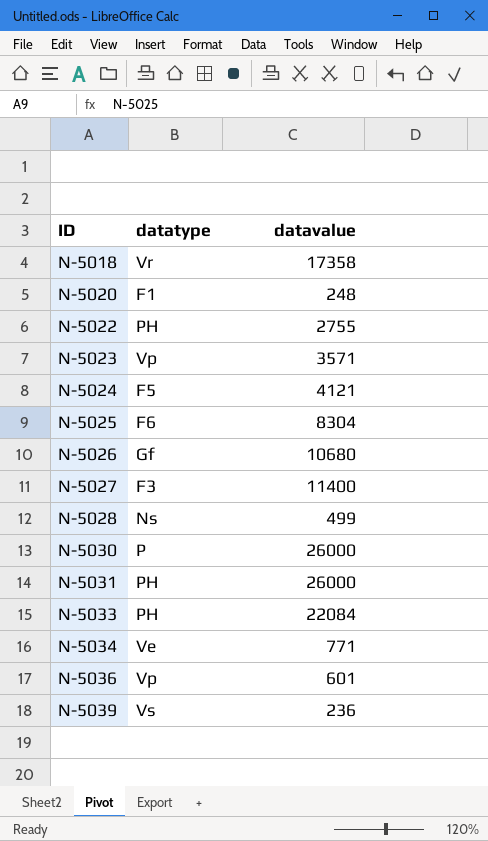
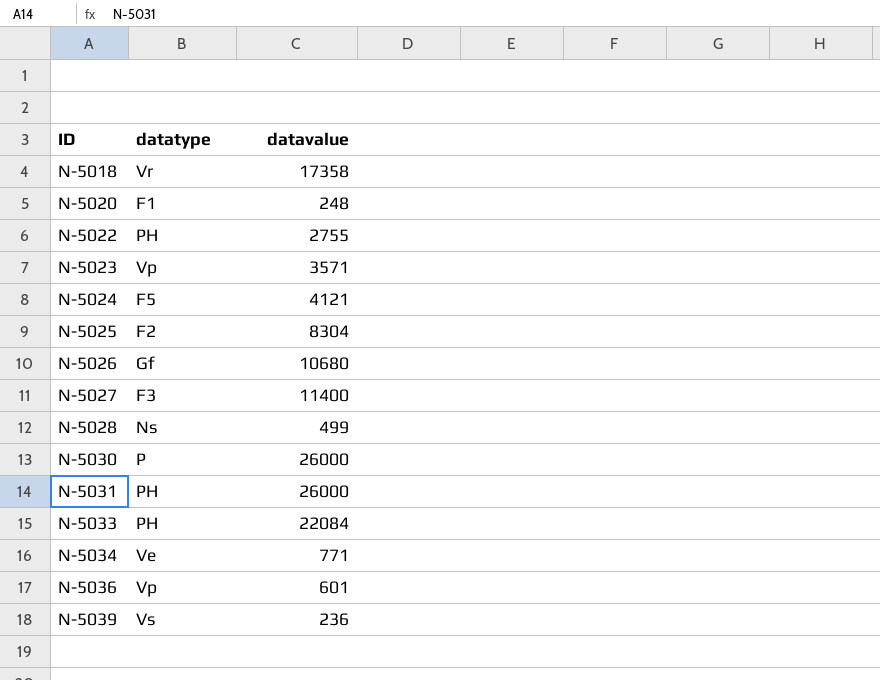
N-5025 | datatype: F6 -> F2

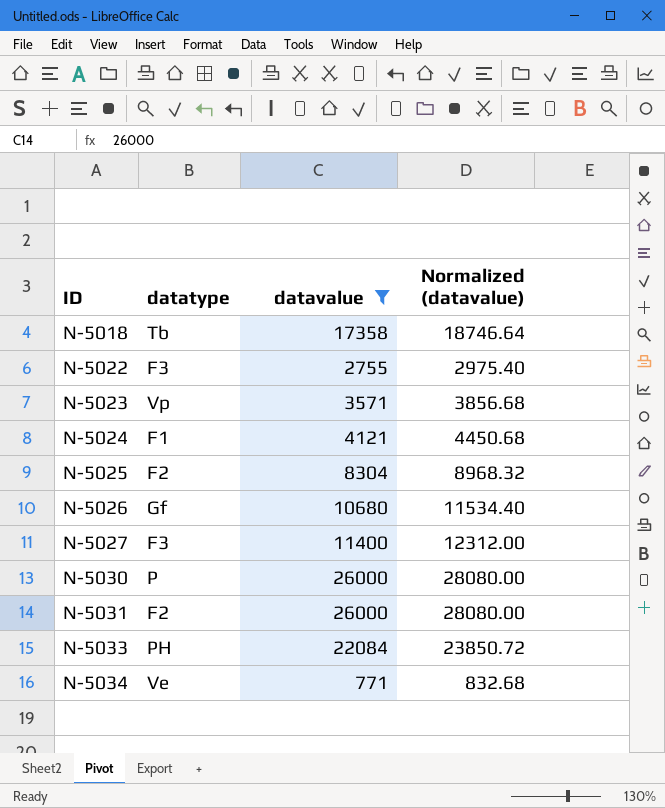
filter: none -> datavalue >= 771
column Normalized (datavalue) | formula: none -> [datavalue] * 1.08
N-5018 | datatype: Vr -> Tb
N-5022 | datatype: PH -> F3
N-5024 | datatype: F5 -> F1
N-5031 | datatype: PH -> F2

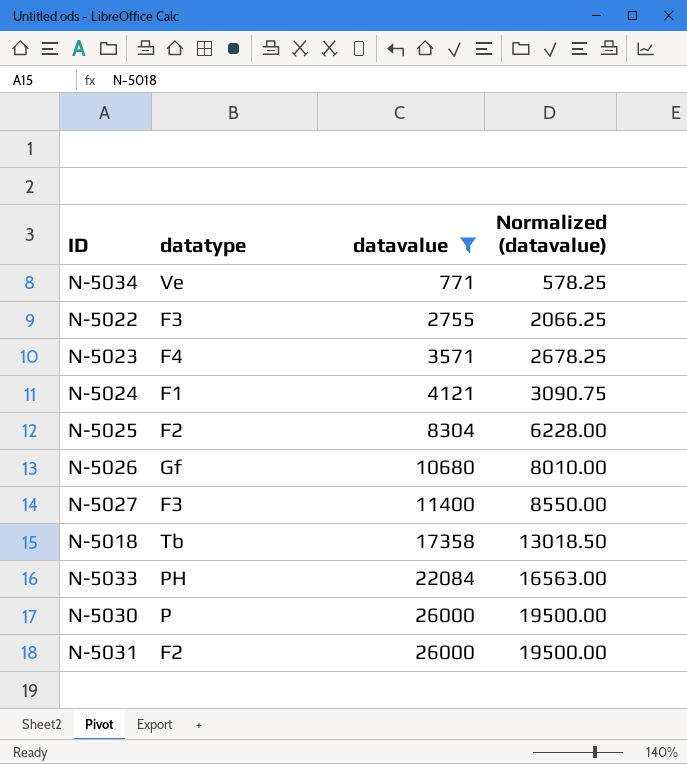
row order: ID ascending -> datavalue ascending
column Normalized (datavalue) | formula: [datavalue] * 1.08 -> [datavalue] * 0.75
N-5023 | datatype: Vp -> F4

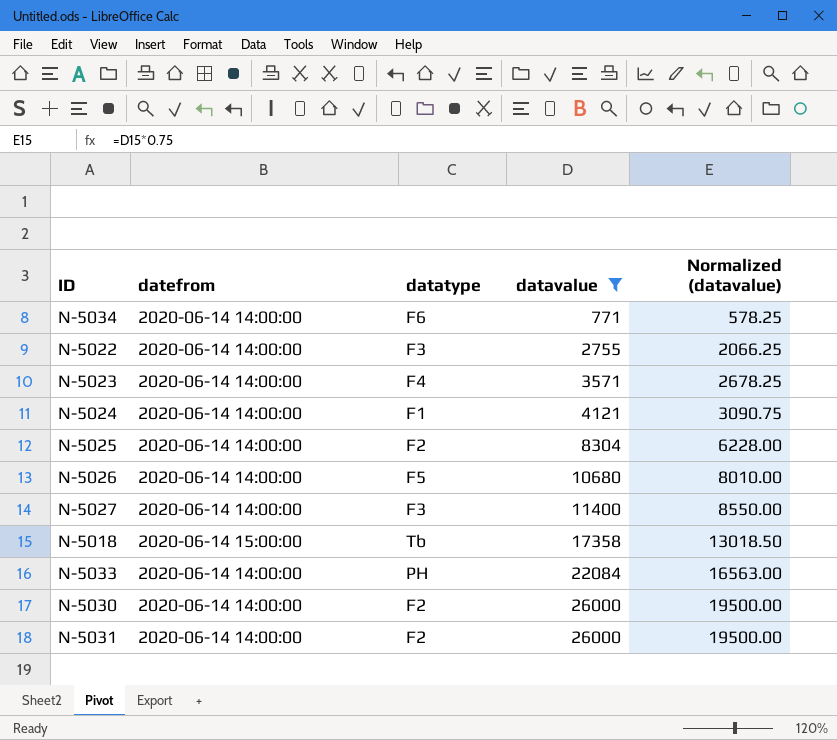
column datefrom | position: none -> 2
N-5034 | datatype: Ve -> F6
N-5026 | datatype: Gf -> F5
N-5030 | datatype: P -> F2

